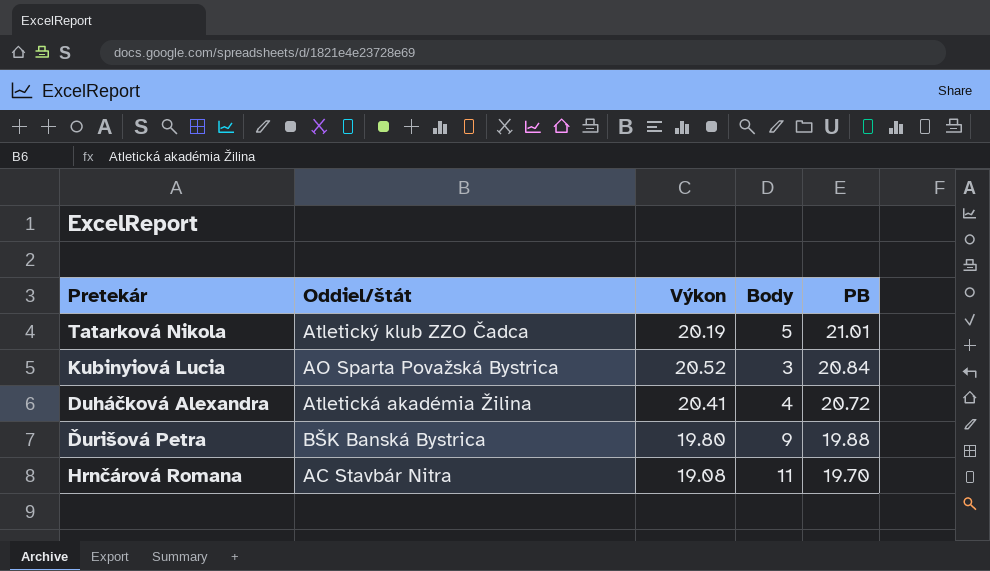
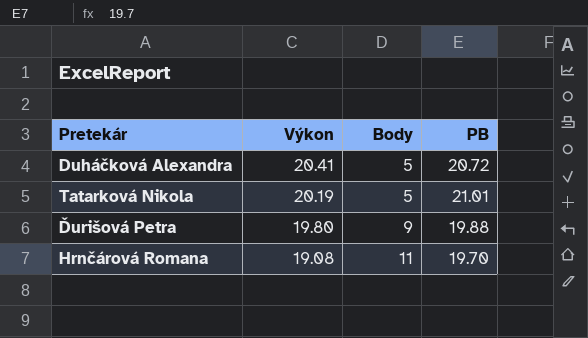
row order: PB descending -> Výkon descending
column Oddiel/štát | position: 2 -> none
row Kubinyiová Lucia: AO Sparta Považská Bystrica | 20.52 | 3 | 20.84 -> none
Duháčková Alexandra | Body: 4 -> 5

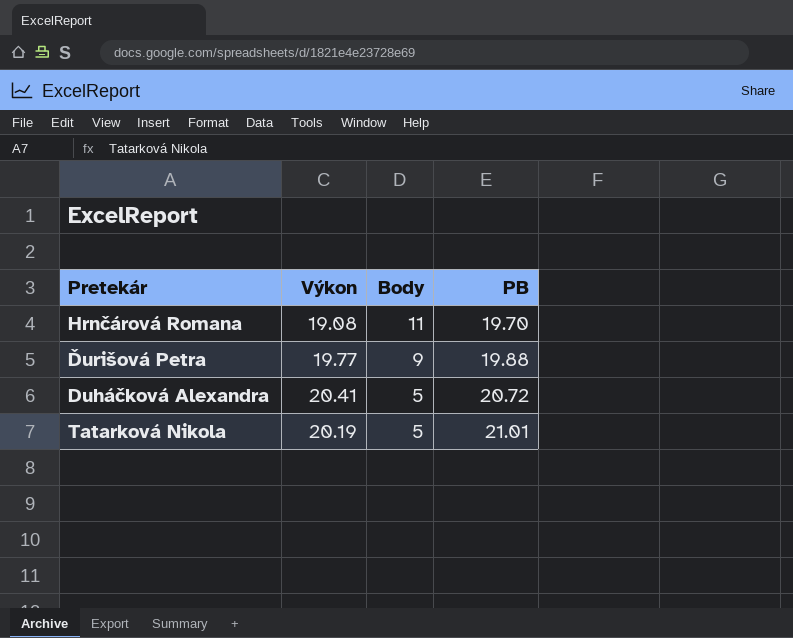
row order: Výkon descending -> Body descending
Ďurišová Petra | Výkon: 19.80 -> 19.77

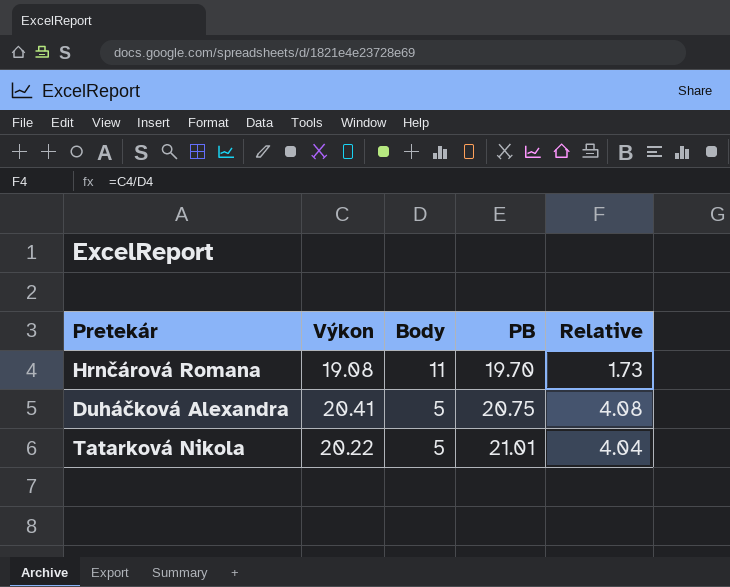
column Relative | formula: none -> [Výkon] / [Body]
row Ďurišová Petra: 19.77 | 9 | 19.88 -> none
Duháčková Alexandra | PB: 20.72 -> 20.75
Tatarková Nikola | Výkon: 20.19 -> 20.22

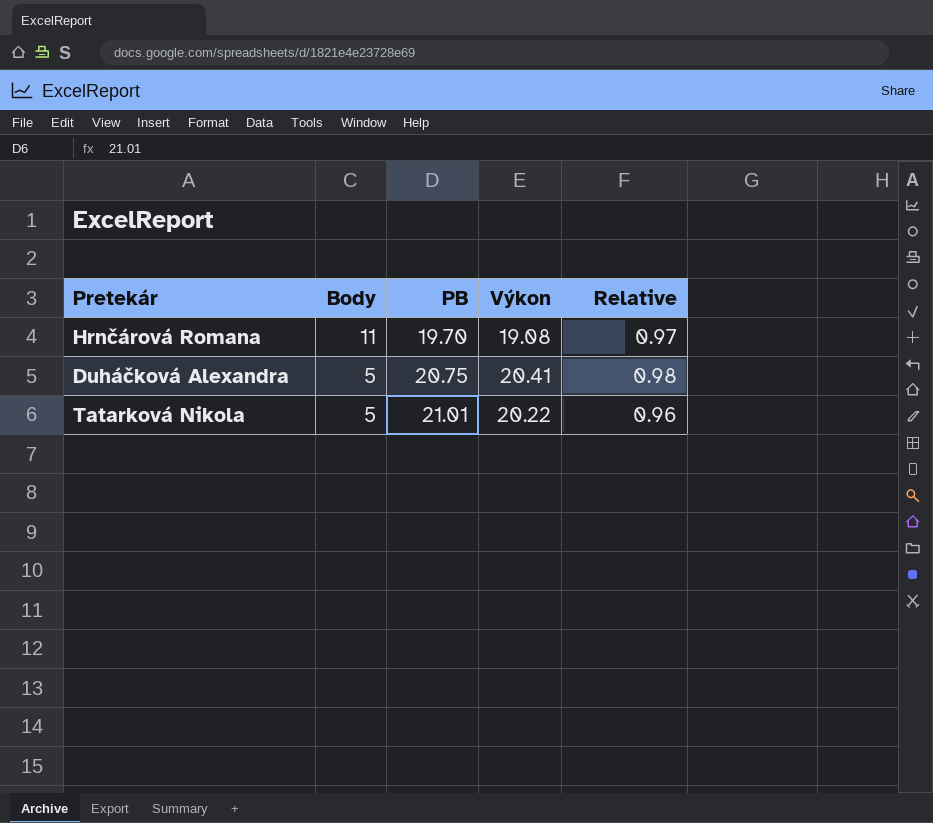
column Výkon | position: 2 -> 4
column Relative | formula: [Výkon] / [Body] -> [Výkon] / [PB]

